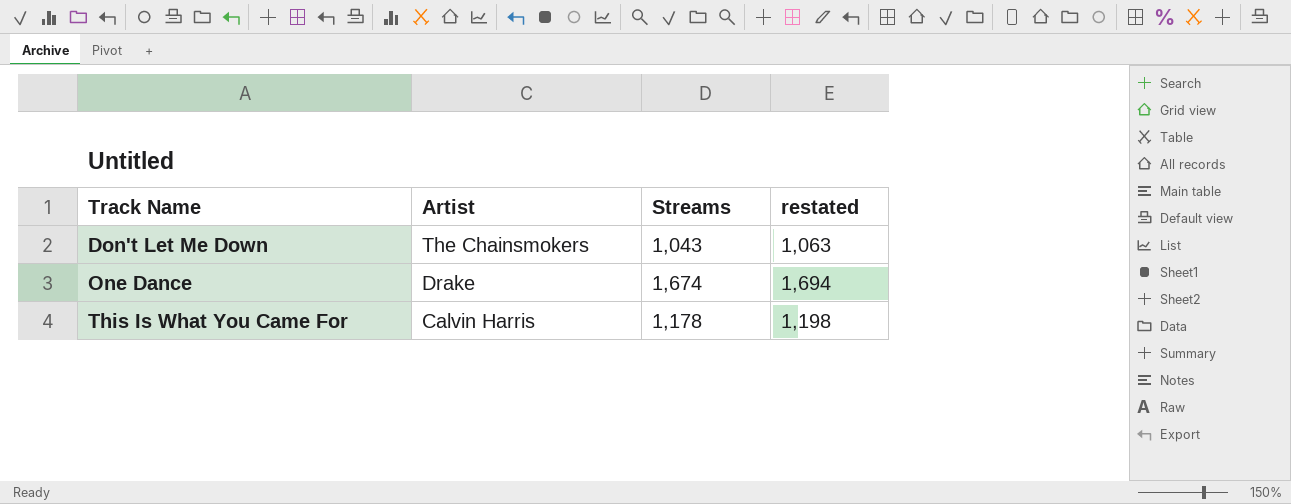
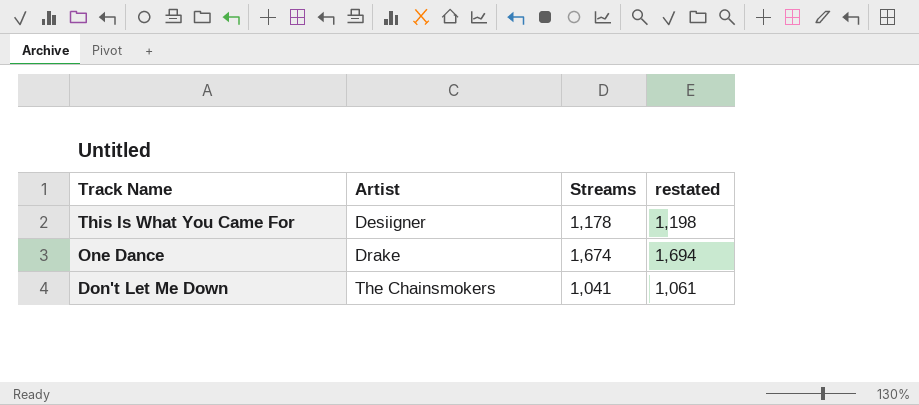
row order: Track Name ascending -> Track Name descending
This Is What You Came For | Artist: Calvin Harris -> Desiigner
Don't Let Me Down | Streams: 1,043 -> 1,041
Don't Let Me Down | restated: 1,063 -> 1,061

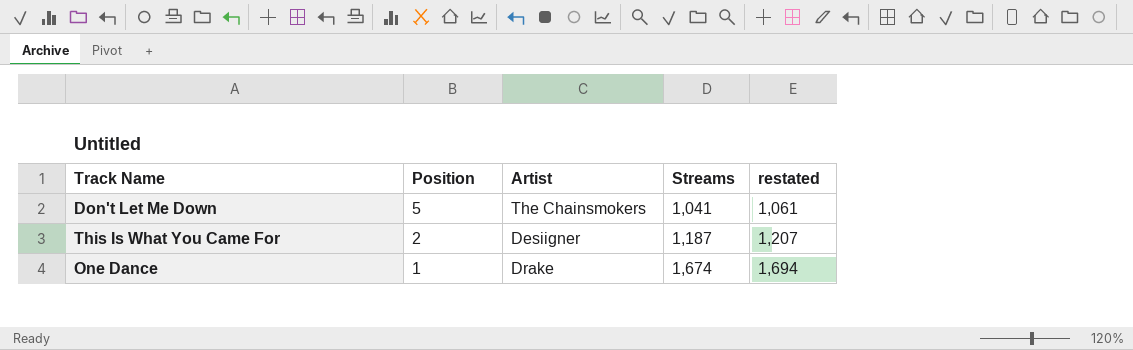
row order: Track Name descending -> Position descending
column Position | position: none -> 2
This Is What You Came For | Streams: 1,178 -> 1,187
This Is What You Came For | restated: 1,198 -> 1,207

